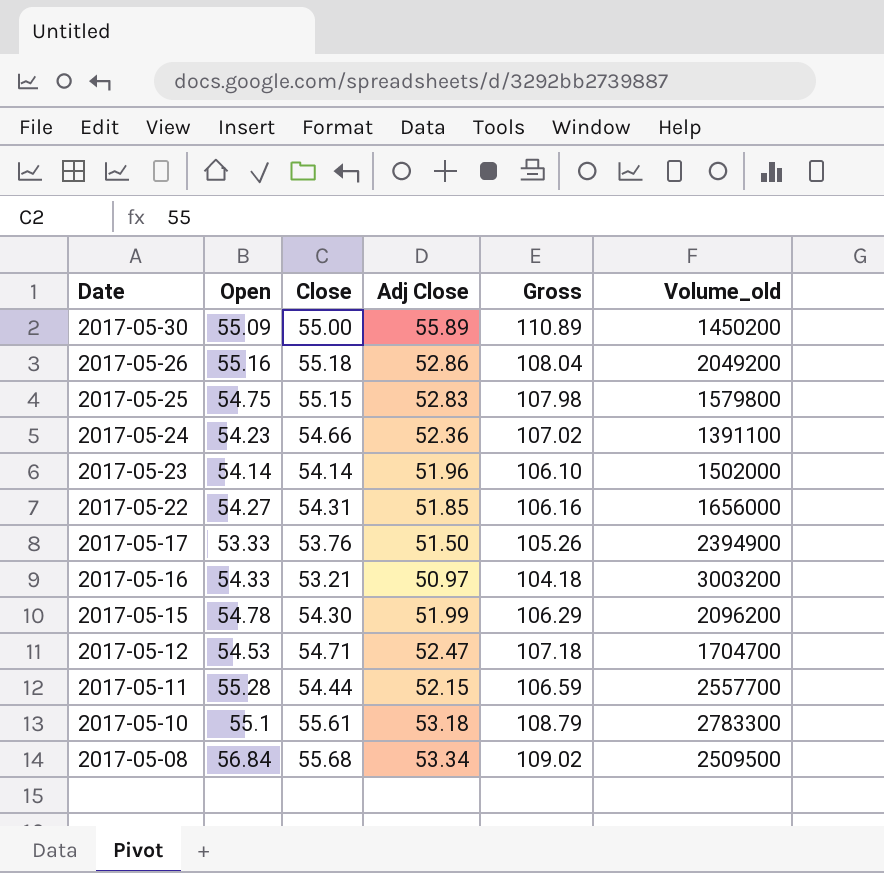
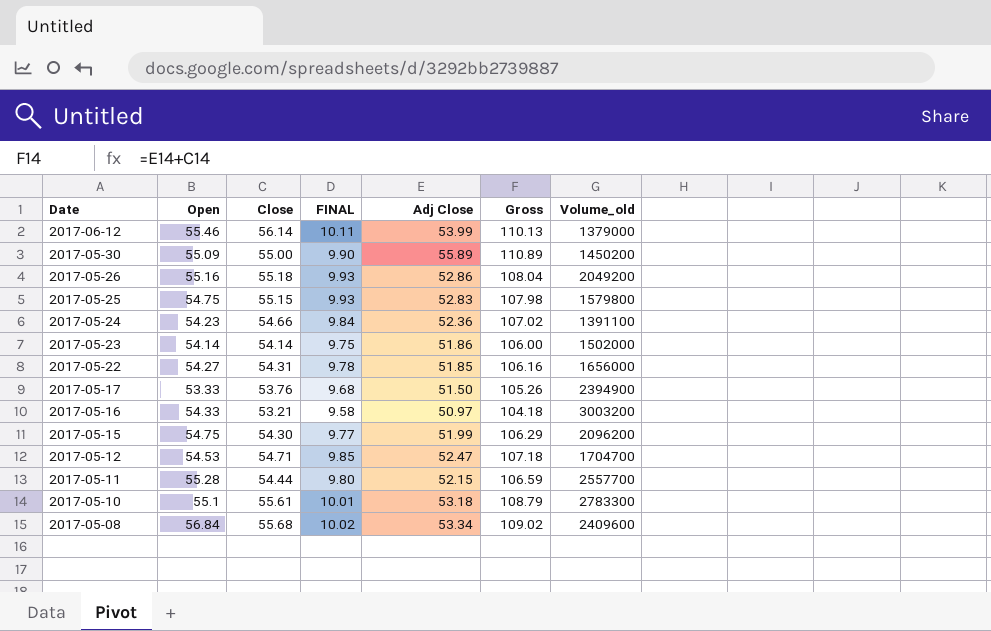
column FINAL | formula: none -> [Close] * 0.18
row 2017-06-12: none -> 55.46 | 56.14 | 10.11 | 53.99 | 110.13 | 1379000
2017-05-23 | Adj Close: 51.96 -> 51.86
2017-05-23 | Gross: 106.10 -> 106.00
2017-05-15 | Open: 54.78 -> 54.75
2017-05-08 | Volume_old: 2509500 -> 2409600

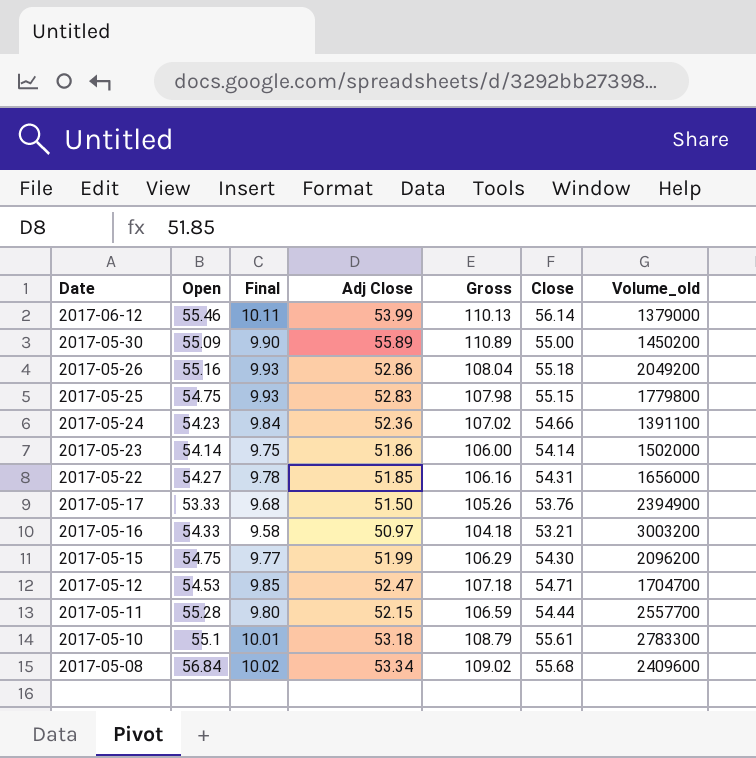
column name: FINAL -> Final
column Close | position: 3 -> 6
2017-05-25 | Volume_old: 1579800 -> 1779800

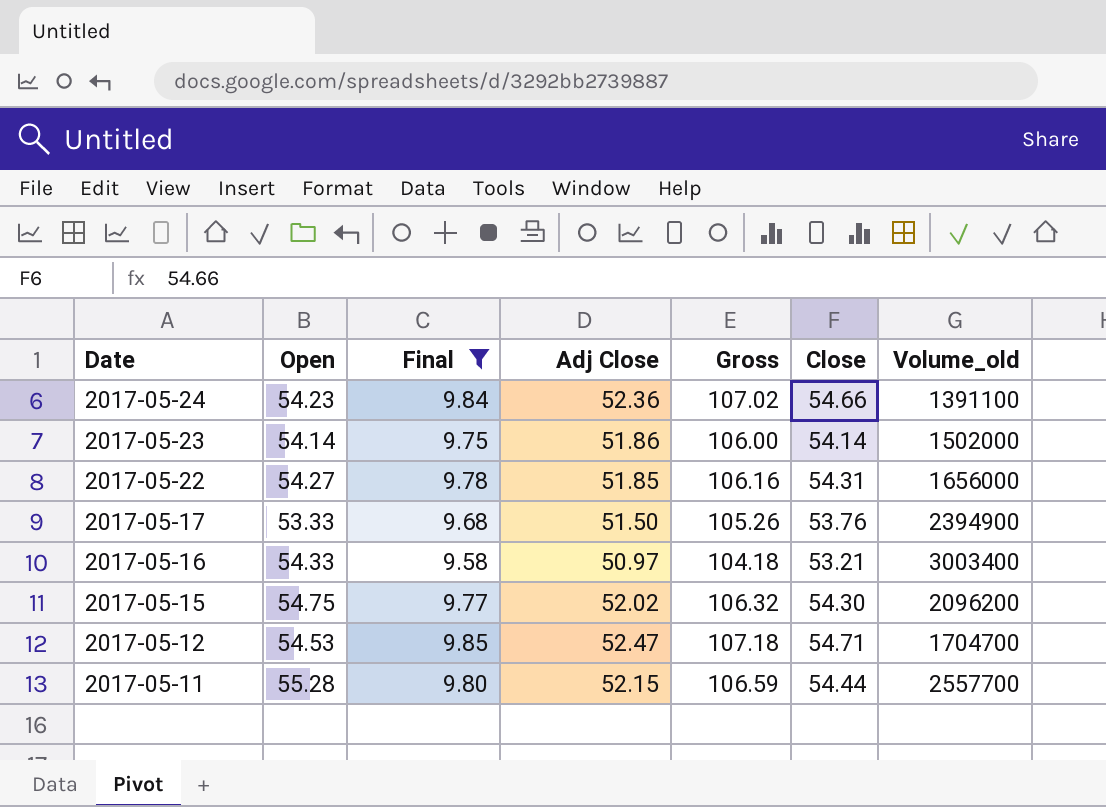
filter: none -> Final <= 9.85
2017-05-16 | Volume_old: 3003200 -> 3003400
2017-05-15 | Adj Close: 51.99 -> 52.02
2017-05-15 | Gross: 106.29 -> 106.32

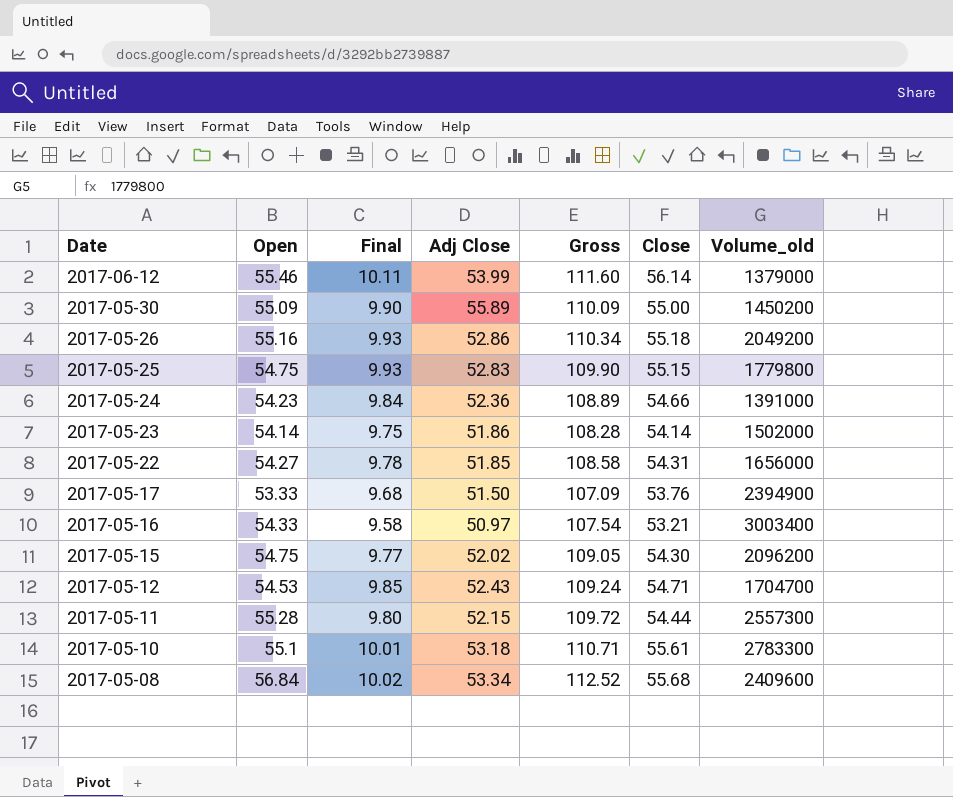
filter: Final <= 9.85 -> none
column Gross | formula: [Adj Close] + [Close] -> [Open] + [Close]
2017-05-24 | Volume_old: 1391100 -> 1391000
2017-05-12 | Adj Close: 52.47 -> 52.43
2017-05-11 | Volume_old: 2557700 -> 2557300

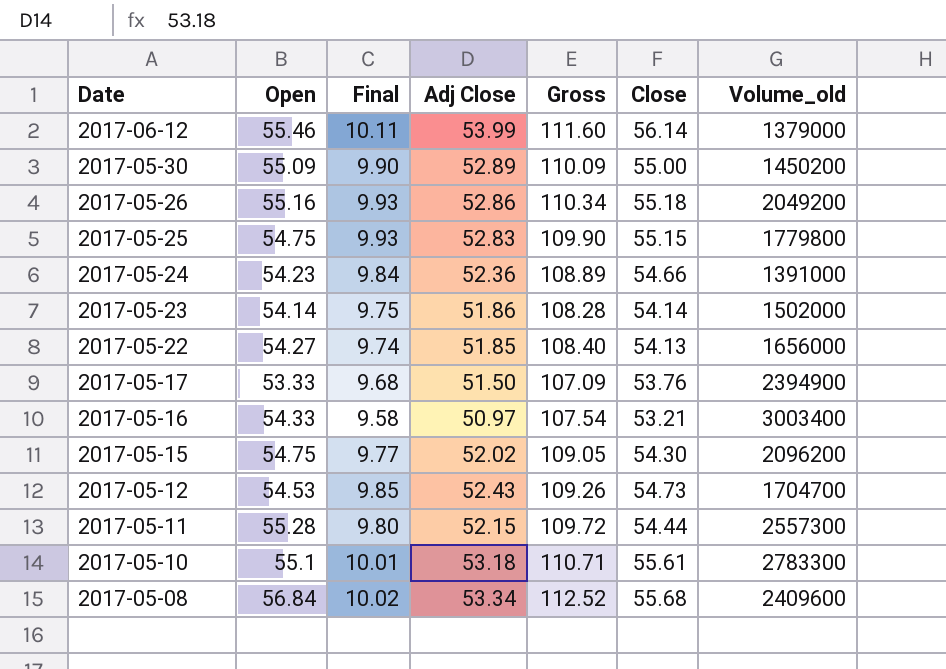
2017-05-30 | Adj Close: 55.89 -> 52.89
2017-05-22 | Final: 9.78 -> 9.74
2017-05-22 | Gross: 108.58 -> 108.40
2017-05-22 | Close: 54.31 -> 54.13
2017-05-12 | Gross: 109.24 -> 109.26
2017-05-12 | Close: 54.71 -> 54.73

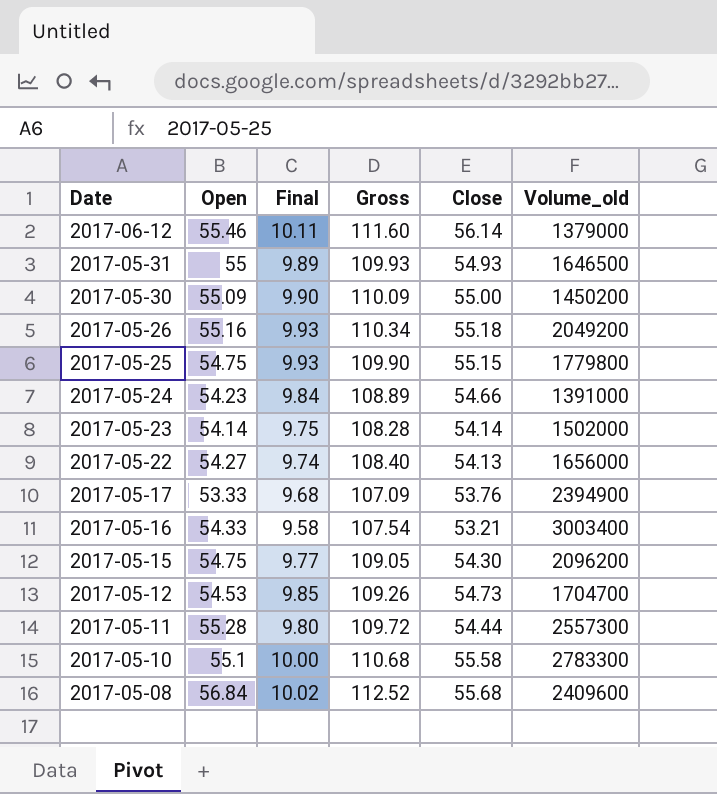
column Adj Close | position: 4 -> none
row 2017-05-31: none -> 55 | 9.89 | 109.93 | 54.93 | 1646500
2017-05-10 | Final: 10.01 -> 10.00
2017-05-10 | Gross: 110.71 -> 110.68
2017-05-10 | Close: 55.61 -> 55.58

